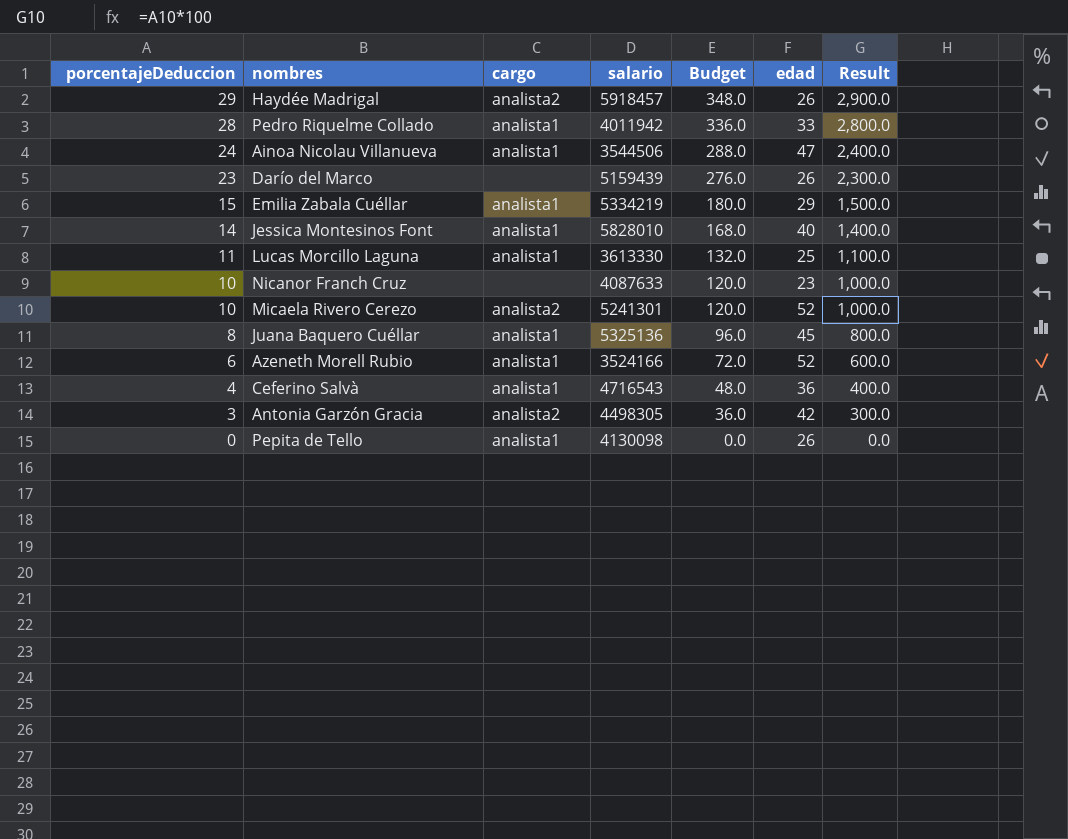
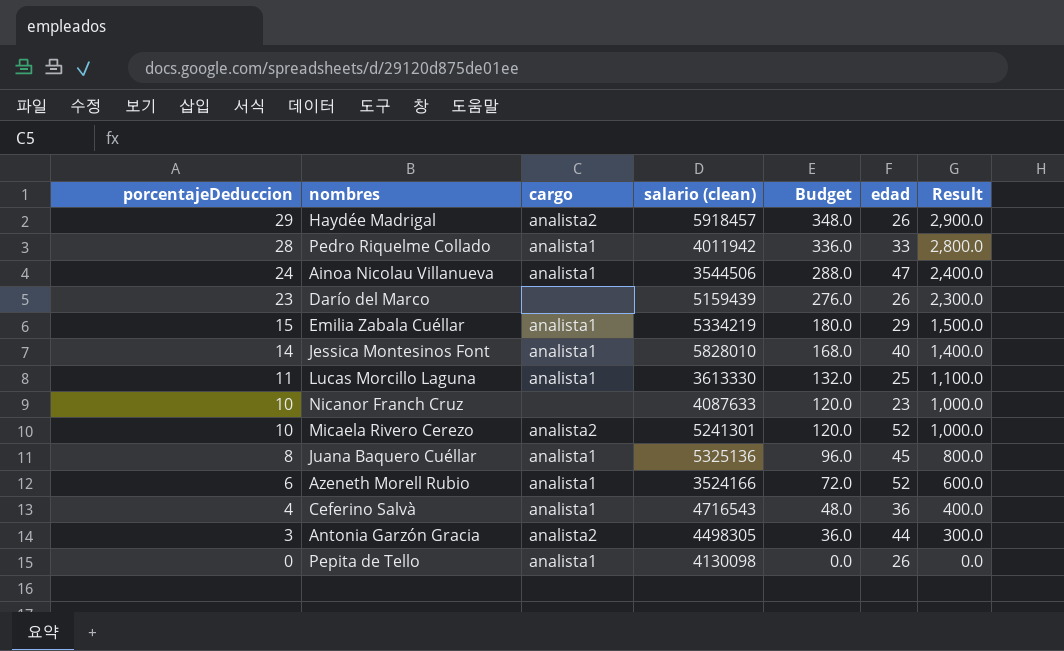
column name: salario -> salario (clean)
Antonia Garzón Gracia | edad: 42 -> 44

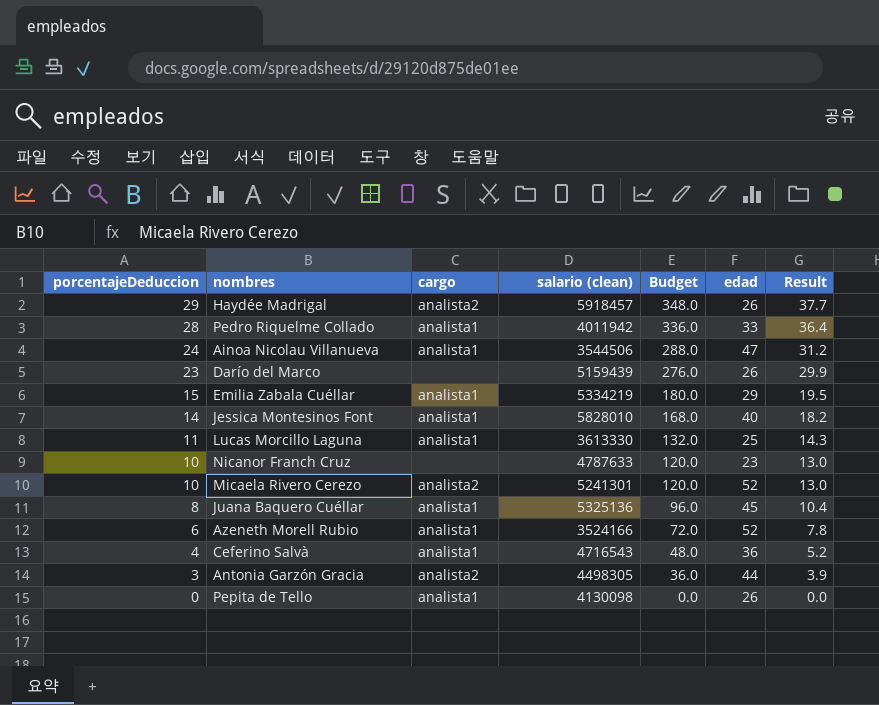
column Result | formula: [porcentajeDeduccion] * 100 -> [porcentajeDeduccion] * 1.3
Nicanor Franch Cruz | salario (clean): 4087633 -> 4787633

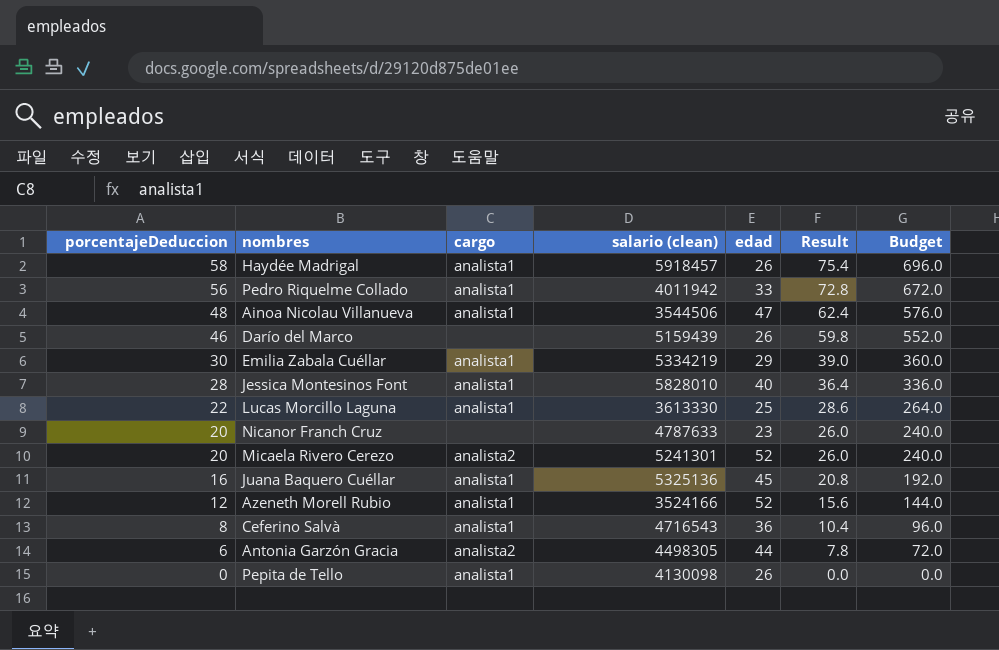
column Budget | position: 5 -> 7
Haydée Madrigal | porcentajeDeduccion: 29 -> 58
Haydée Madrigal | cargo: analista2 -> analista1
Haydée Madrigal | Result: 37.7 -> 75.4
Haydée Madrigal | Budget: 348.0 -> 696.0
Pedro Riquelme Collado | porcentajeDeduccion: 28 -> 56
Pedro Riquelme Collado | Result: 36.4 -> 72.8
Pedro Riquelme Collado | Budget: 336.0 -> 672.0
Ainoa Nicolau Villanueva | porcentajeDeduccion: 24 -> 48
Ainoa Nicolau Villanueva | Result: 31.2 -> 62.4
Ainoa Nicolau Villanueva | Budget: 288.0 -> 576.0
Darío del Marco | porcentajeDeduccion: 23 -> 46
Darío del Marco | Result: 29.9 -> 59.8
Darío del Marco | Budget: 276.0 -> 552.0
Emilia Zabala Cuéllar | porcentajeDeduccion: 15 -> 30
Emilia Zabala Cuéllar | Result: 19.5 -> 39.0
Emilia Zabala Cuéllar | Budget: 180.0 -> 360.0
Jessica Montesinos Font | porcentajeDeduccion: 14 -> 28
Jessica Montesinos Font | Result: 18.2 -> 36.4
Jessica Montesinos Font | Budget: 168.0 -> 336.0
Lucas Morcillo Laguna | porcentajeDeduccion: 11 -> 22
Lucas Morcillo Laguna | Result: 14.3 -> 28.6
Lucas Morcillo Laguna | Budget: 132.0 -> 264.0
Nicanor Franch Cruz | porcentajeDeduccion: 10 -> 20
Nicanor Franch Cruz | Result: 13.0 -> 26.0
Nicanor Franch Cruz | Budget: 120.0 -> 240.0
Micaela Rivero Cerezo | porcentajeDeduccion: 10 -> 20
Micaela Rivero Cerezo | Result: 13.0 -> 26.0
Micaela Rivero Cerezo | Budget: 120.0 -> 240.0
Juana Baquero Cuéllar | porcentajeDeduccion: 8 -> 16
Juana Baquero Cuéllar | Result: 10.4 -> 20.8
Juana Baquero Cuéllar | Budget: 96.0 -> 192.0
Azeneth Morell Rubio | porcentajeDeduccion: 6 -> 12
Azeneth Morell Rubio | Result: 7.8 -> 15.6
Azeneth Morell Rubio | Budget: 72.0 -> 144.0
Ceferino Salvà | porcentajeDeduccion: 4 -> 8
Ceferino Salvà | Result: 5.2 -> 10.4
Ceferino Salvà | Budget: 48.0 -> 96.0
Antonia Garzón Gracia | porcentajeDeduccion: 3 -> 6
Antonia Garzón Gracia | Result: 3.9 -> 7.8
Antonia Garzón Gracia | Budget: 36.0 -> 72.0

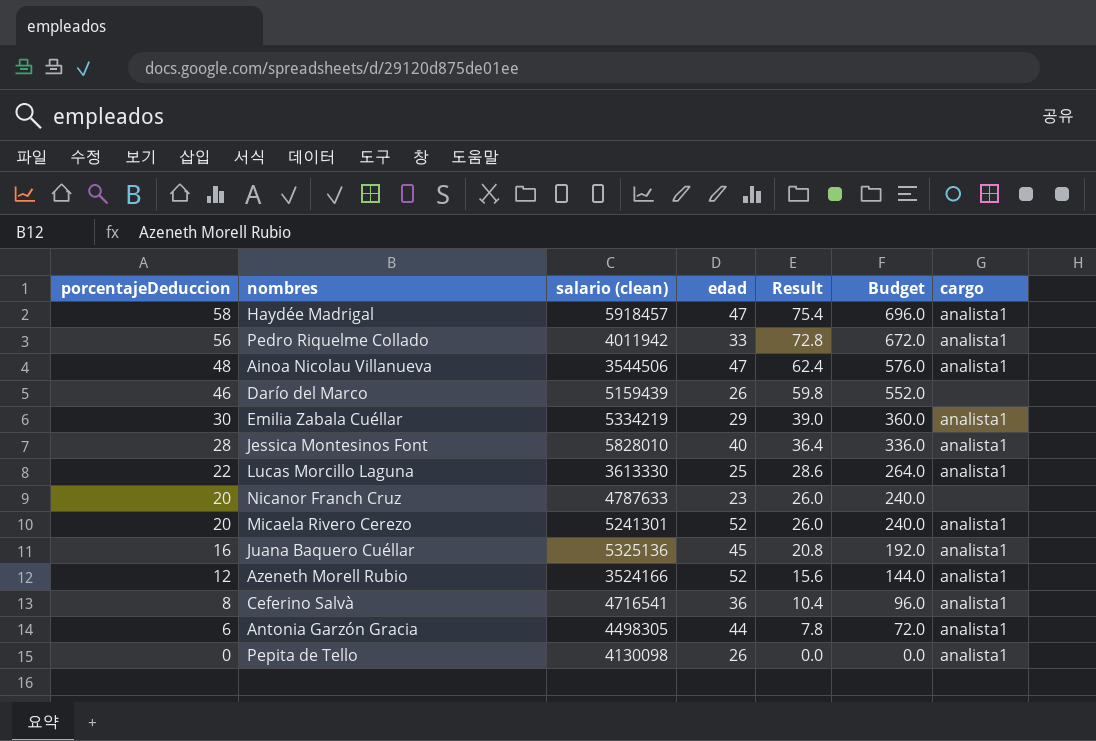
column cargo | position: 3 -> 7
Haydée Madrigal | edad: 26 -> 47
Micaela Rivero Cerezo | cargo: analista2 -> analista1
Ceferino Salvà | salario (clean): 4716543 -> 4716541
Antonia Garzón Gracia | cargo: analista2 -> analista1

